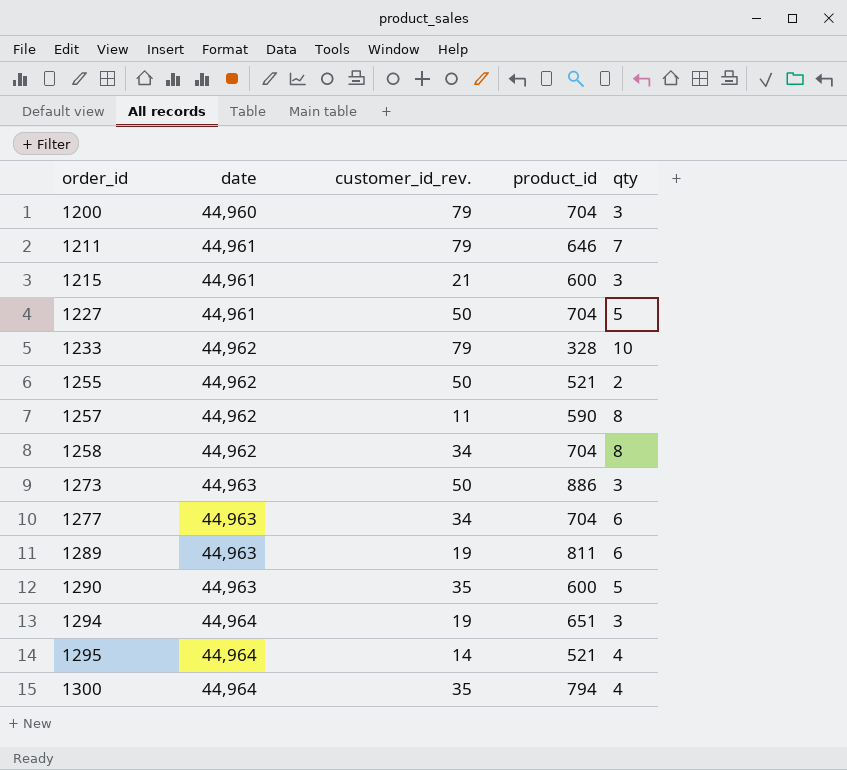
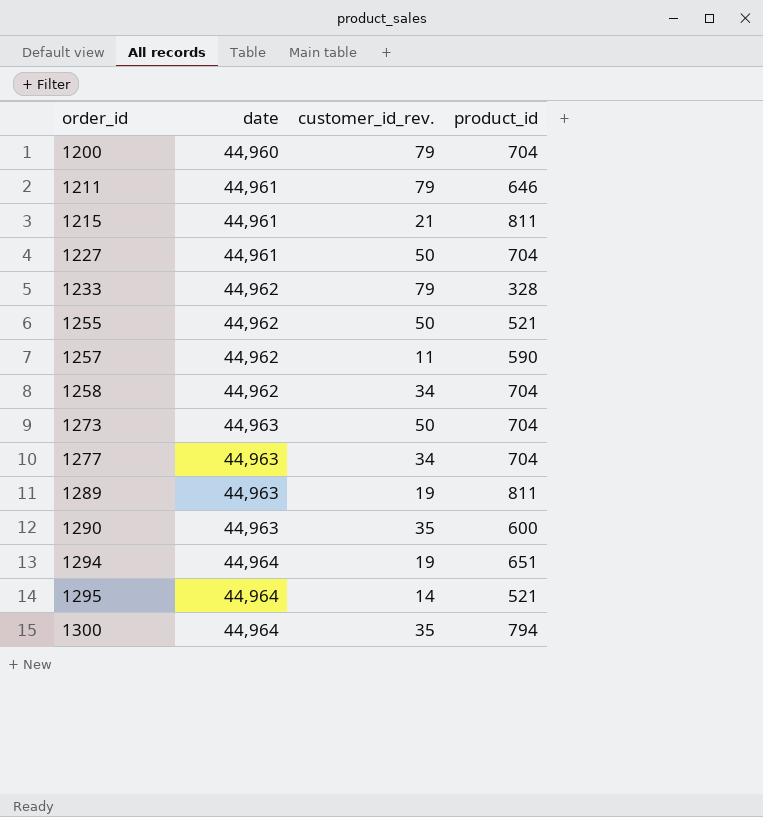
column qty | position: 5 -> none
1215 | product_id: 600 -> 811
1273 | product_id: 886 -> 704

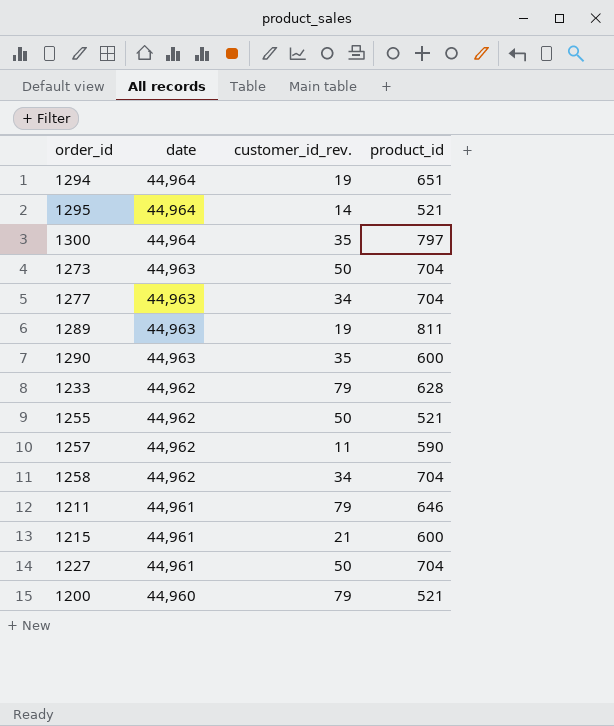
row order: order_id ascending -> date descending
1300 | product_id: 794 -> 797
1233 | product_id: 328 -> 628
1215 | product_id: 811 -> 600
1200 | product_id: 704 -> 521

